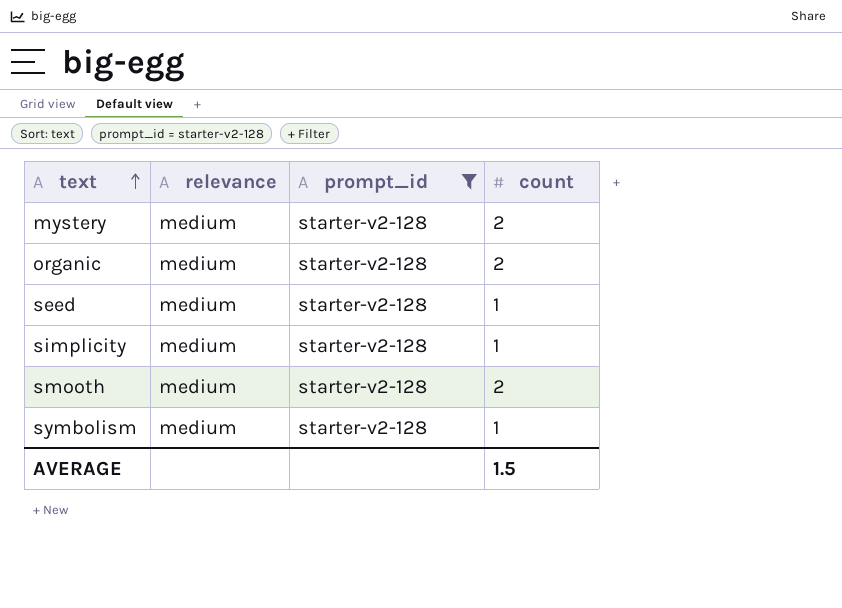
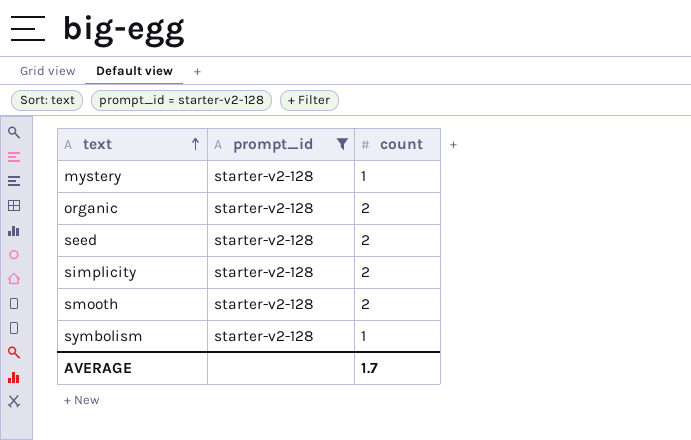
column relevance | position: 2 -> none
mystery | count: 2 -> 1
seed | count: 1 -> 2
simplicity | count: 1 -> 2
AVERAGE | count: 1.5 -> 1.7

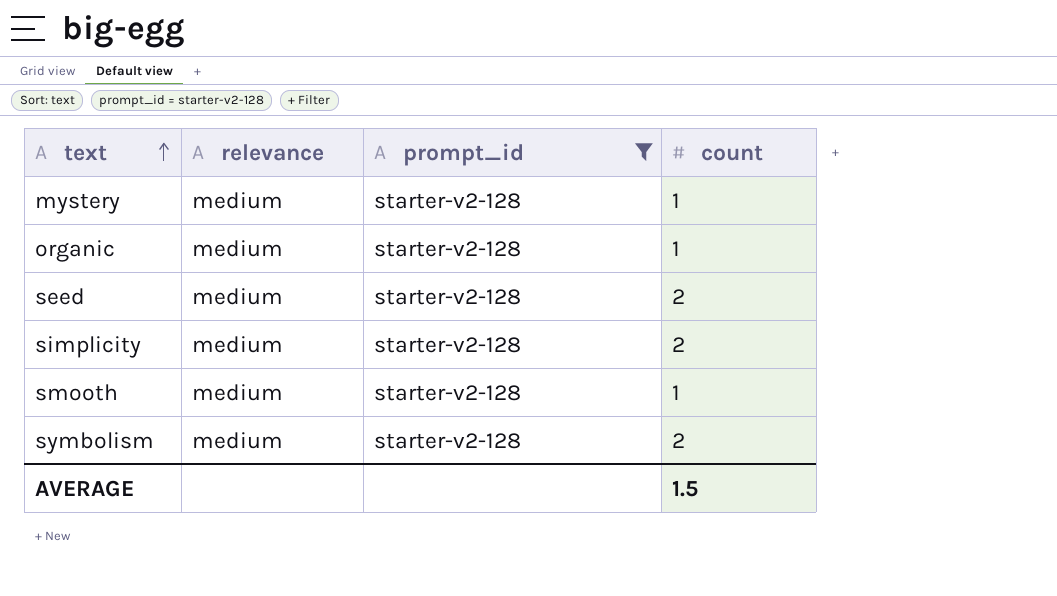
column relevance | position: none -> 2
organic | count: 2 -> 1
smooth | count: 2 -> 1
symbolism | count: 1 -> 2
AVERAGE | count: 1.7 -> 1.5

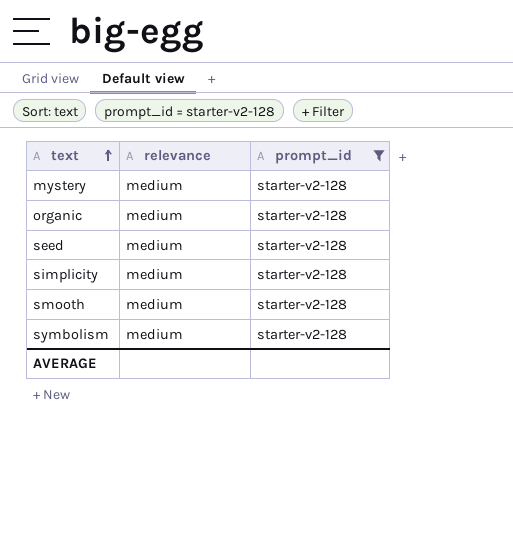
column count | position: 4 -> none

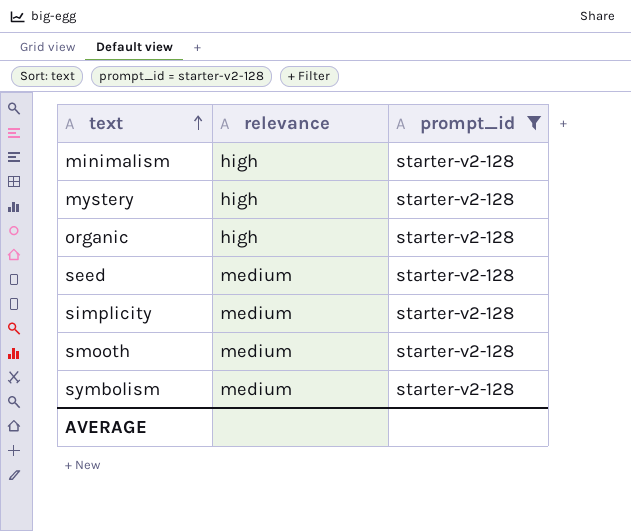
row minimalism: none -> high | starter-v2-128
mystery | relevance: medium -> high
organic | relevance: medium -> high

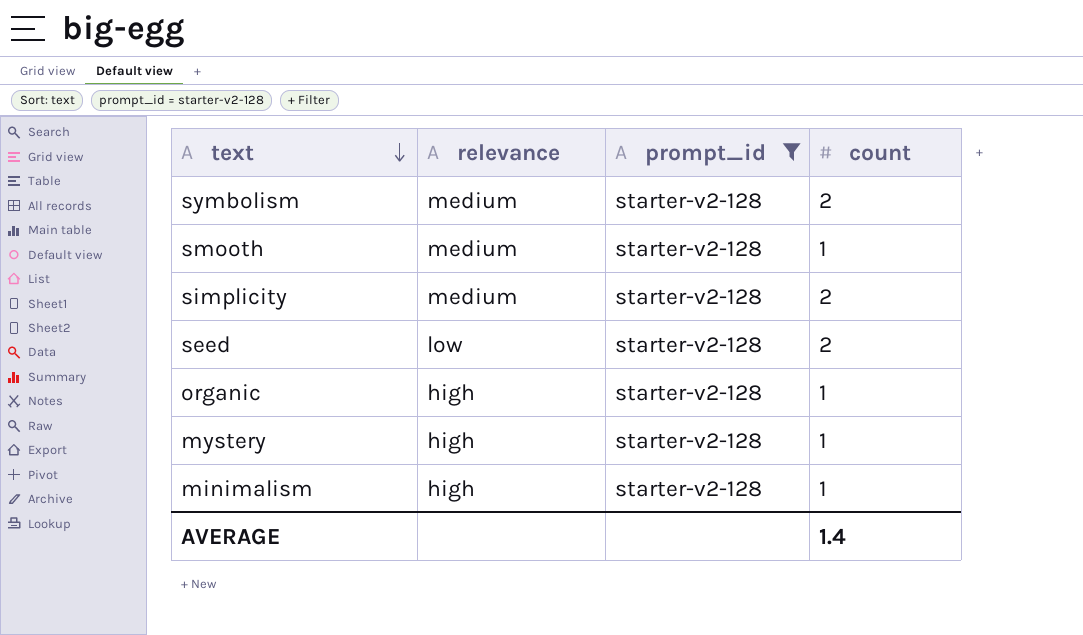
row order: text ascending -> text descending
column count | position: none -> 4
seed | relevance: medium -> low

